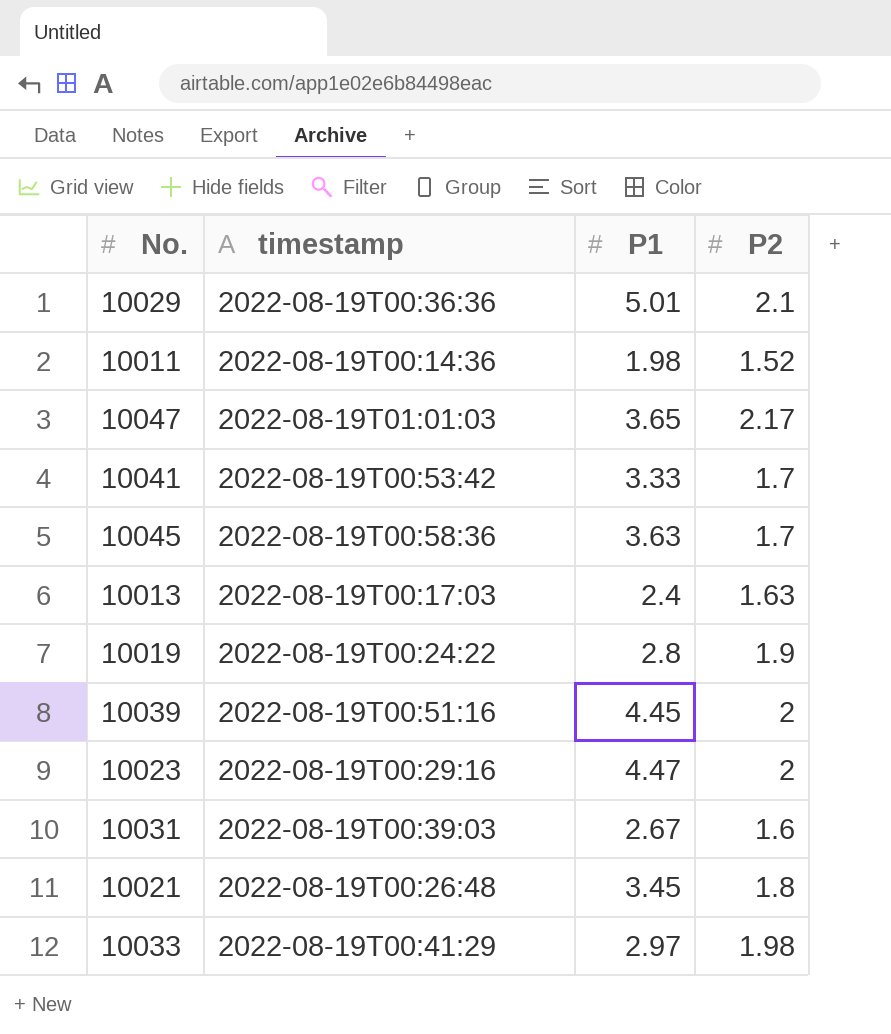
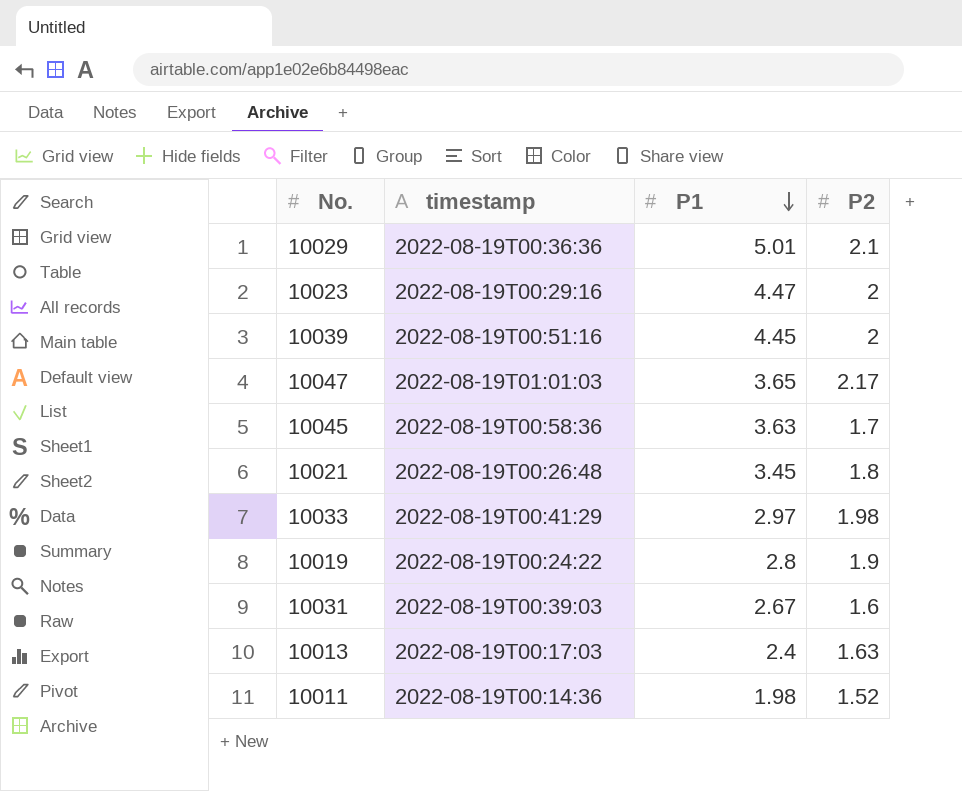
row order: none -> P1 descending
row 10041: 2022-08-19T00:53:42 | 3.33 | 1.7 -> none

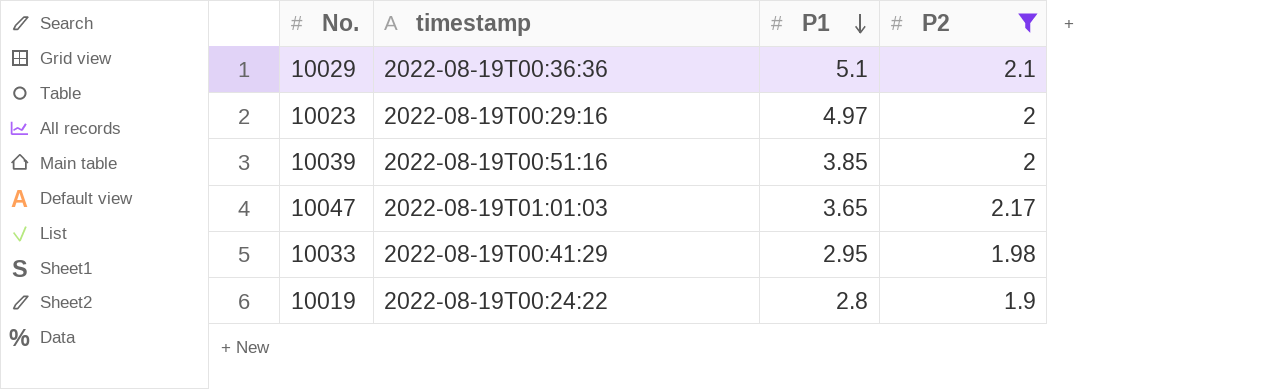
filter: none -> P2 >= 1.9
10029 | P1: 5.01 -> 5.1
10023 | P1: 4.47 -> 4.97
10039 | P1: 4.45 -> 3.85
10033 | P1: 2.97 -> 2.95

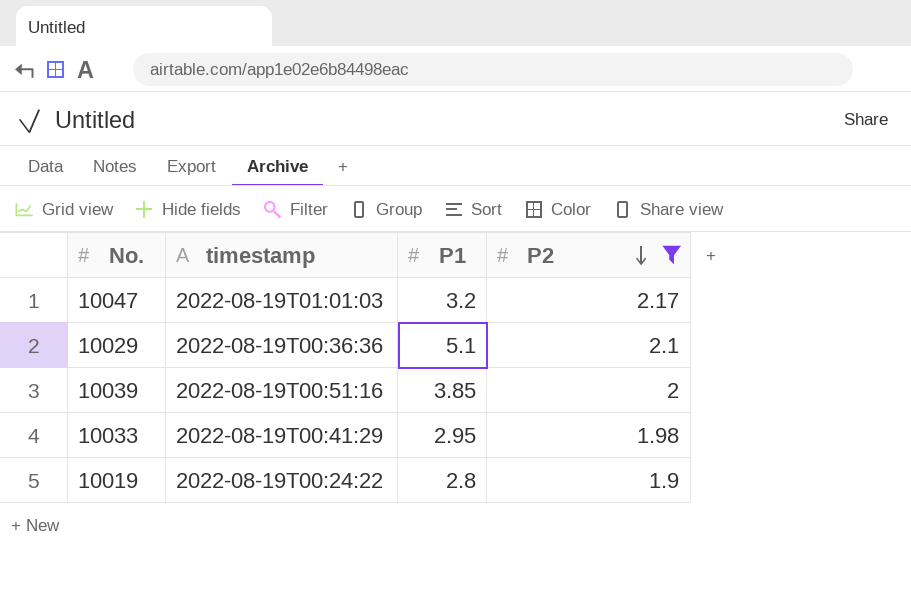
row order: P1 descending -> P2 descending
row 10023: 2022-08-19T00:29:16 | 4.97 | 2 -> none
10047 | P1: 3.65 -> 3.2

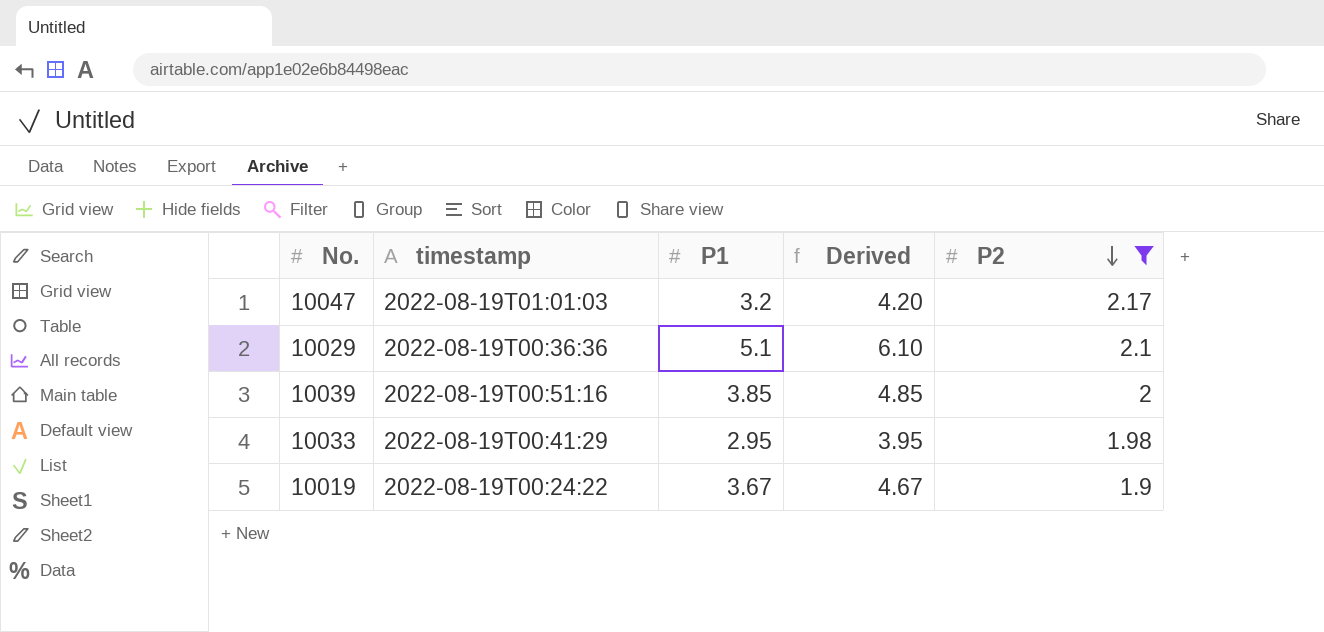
column Derived | formula: none -> [P1] + 1
10019 | P1: 2.8 -> 3.67

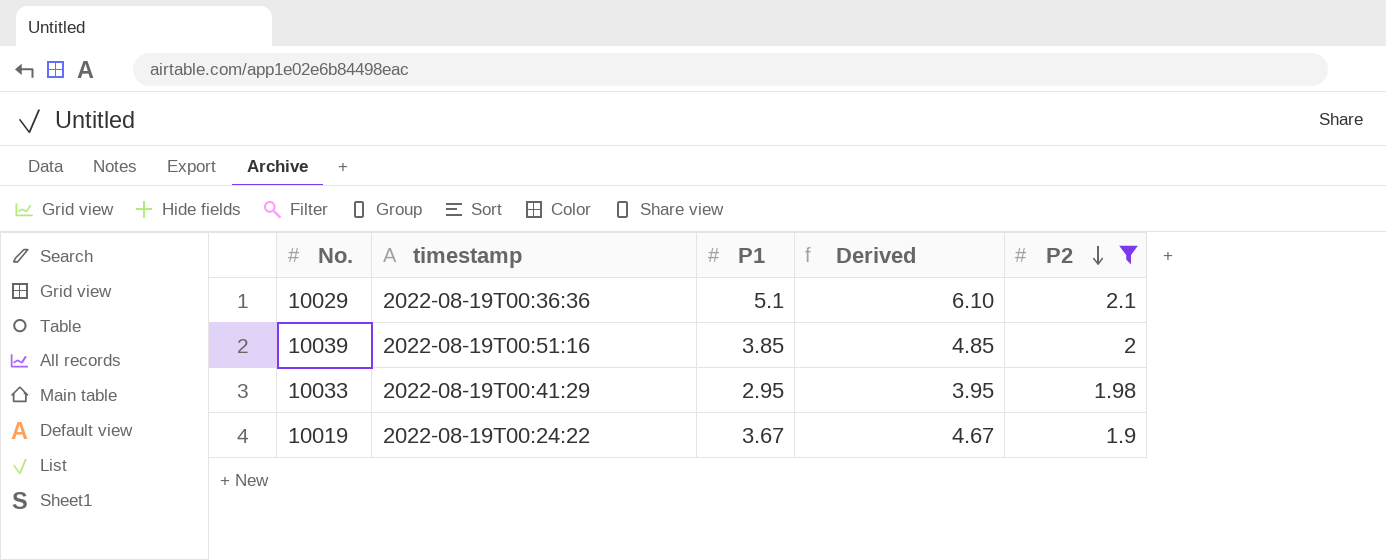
row 10047: 2022-08-19T01:01:03 | 3.2 | 4.20 | 2.17 -> none

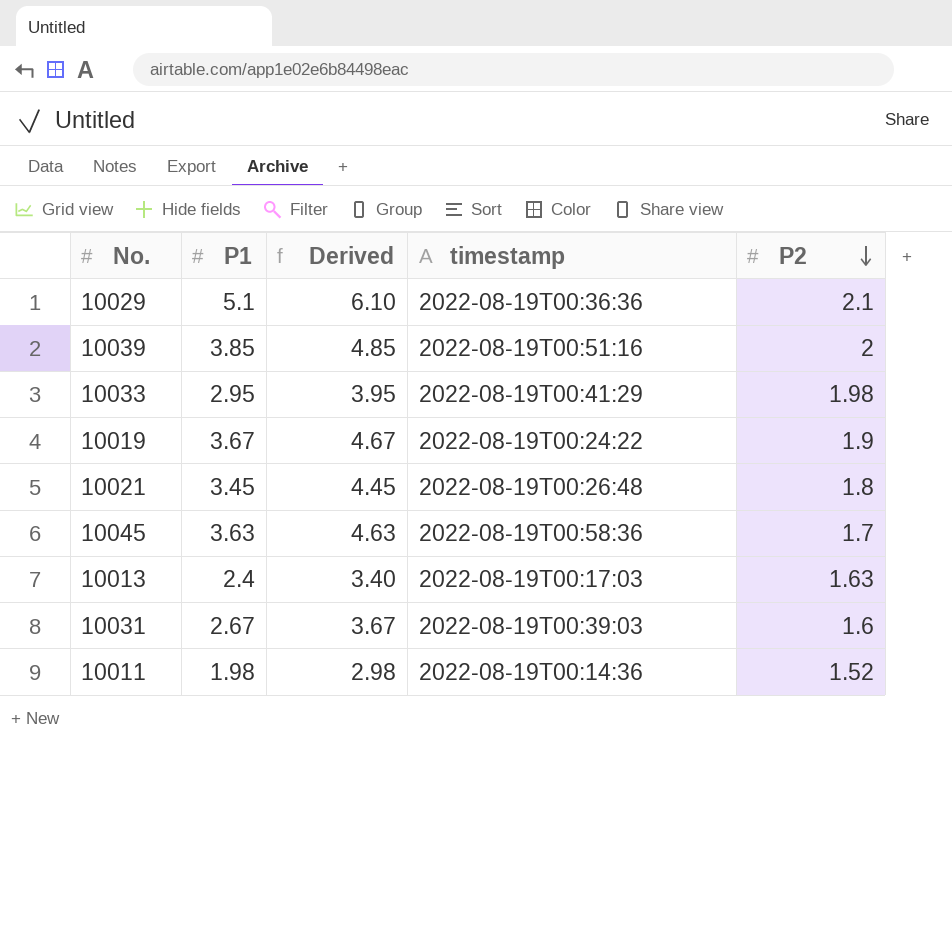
filter: P2 >= 1.9 -> none
column timestamp | position: 2 -> 4

